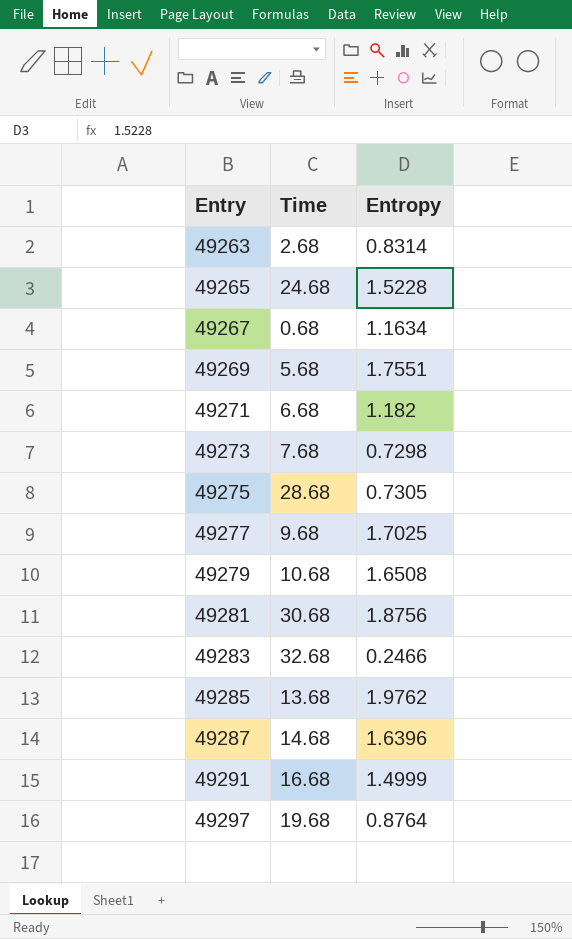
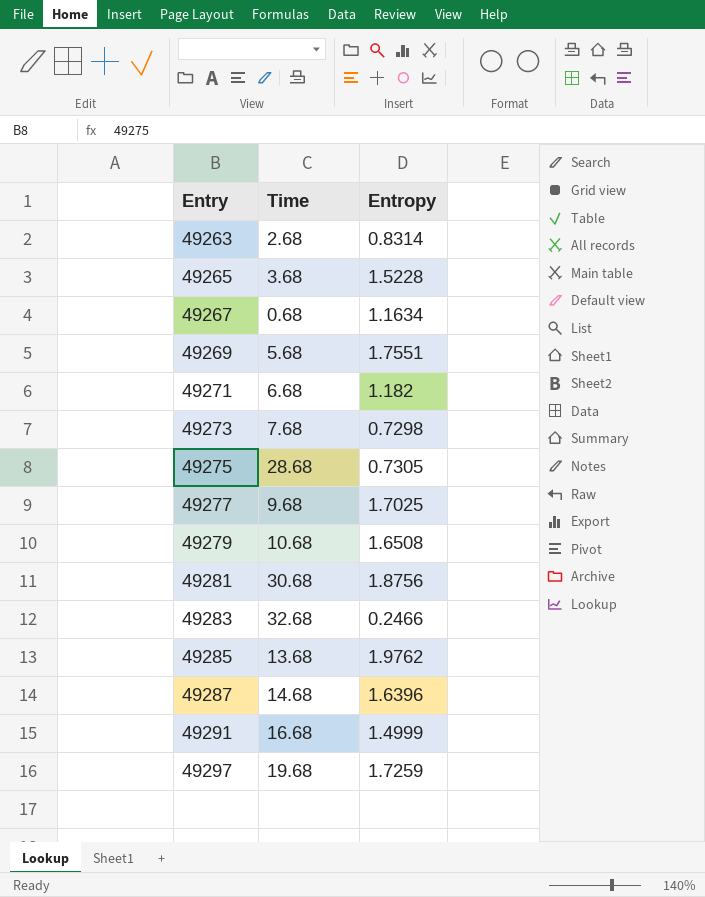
49265 | Time: 24.68 -> 3.68
49297 | Entropy: 0.8764 -> 1.7259

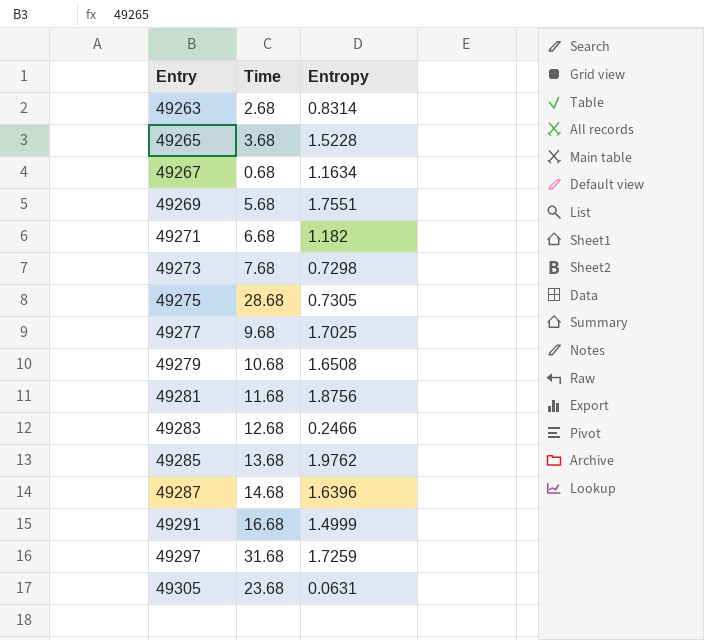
49281 | Time: 30.68 -> 11.68
49283 | Time: 32.68 -> 12.68
49297 | Time: 19.68 -> 31.68
row 49305: none -> 23.68 | 0.0631

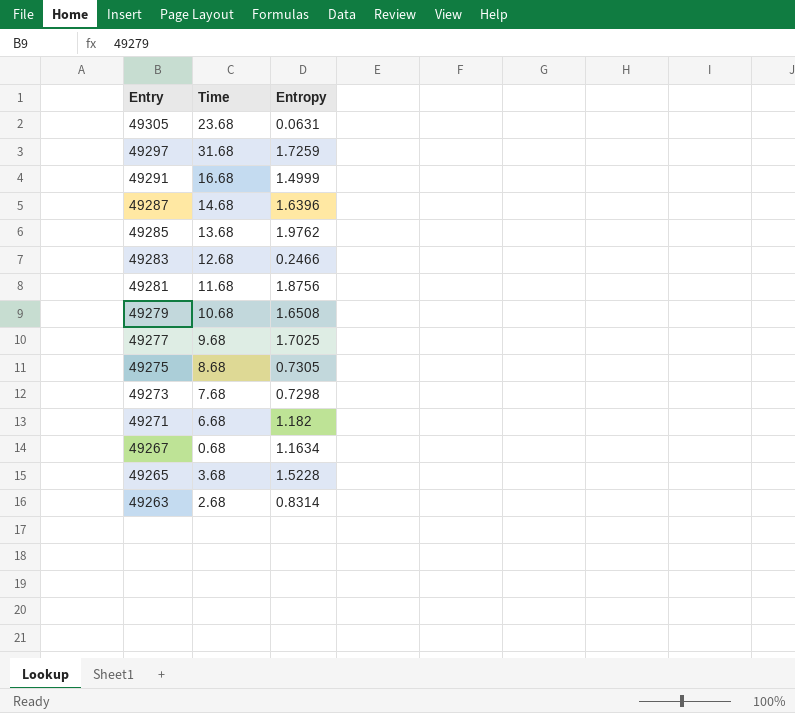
row order: Entry ascending -> Entry descending
row 49269: 5.68 | 1.7551 -> none
49275 | Time: 28.68 -> 8.68

